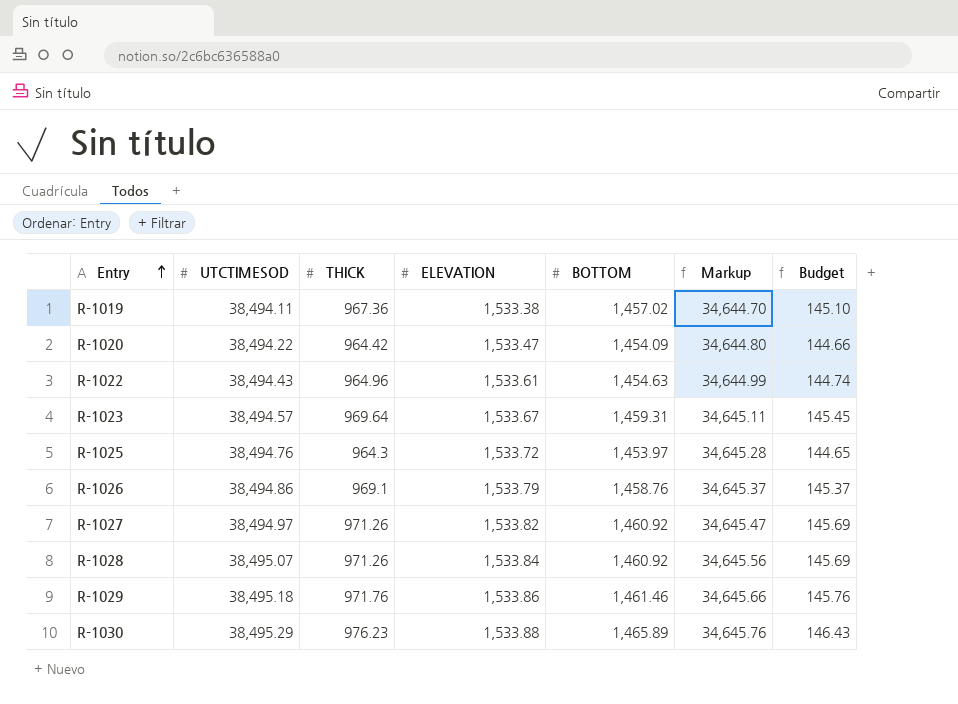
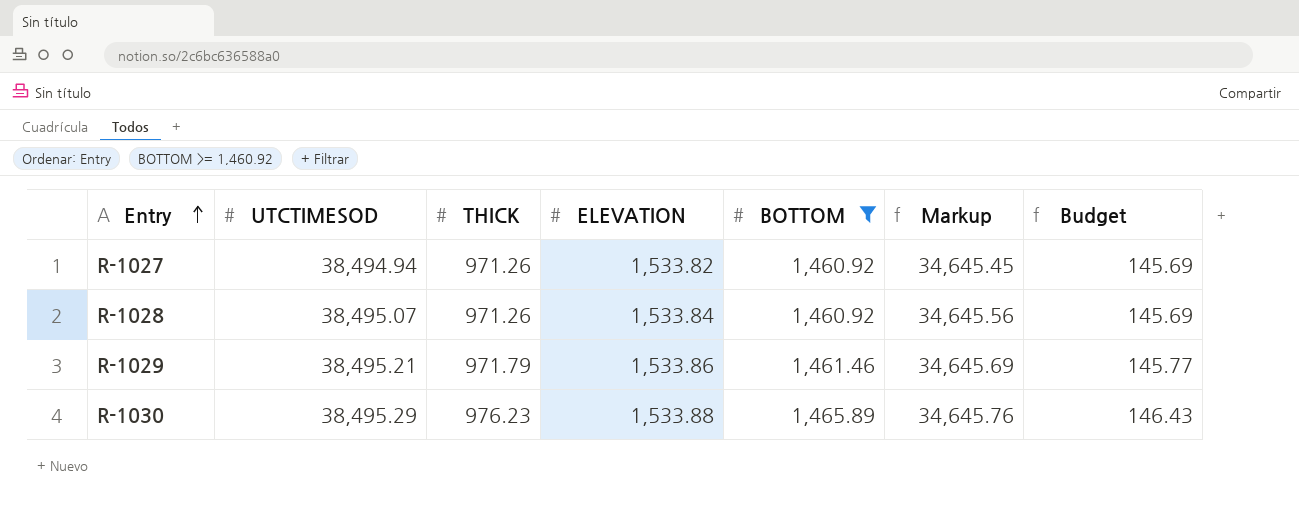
filter: none -> BOTTOM >= 1,460.92
R-1027 | UTCTIMESOD: 38,494.97 -> 38,494.94
R-1027 | Markup: 34,645.47 -> 34,645.45
R-1029 | UTCTIMESOD: 38,495.18 -> 38,495.21
R-1029 | THICK: 971.76 -> 971.79
R-1029 | Markup: 34,645.66 -> 34,645.69
R-1029 | Budget: 145.76 -> 145.77

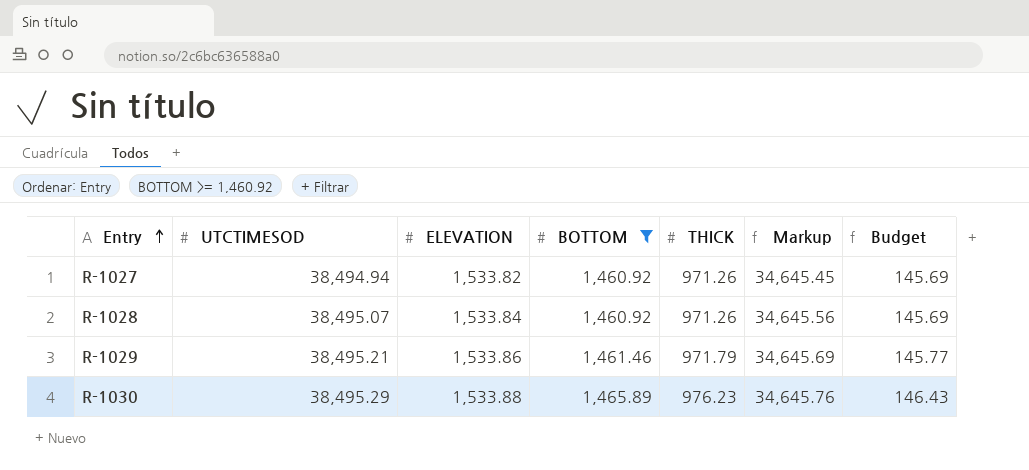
column THICK | position: 3 -> 5

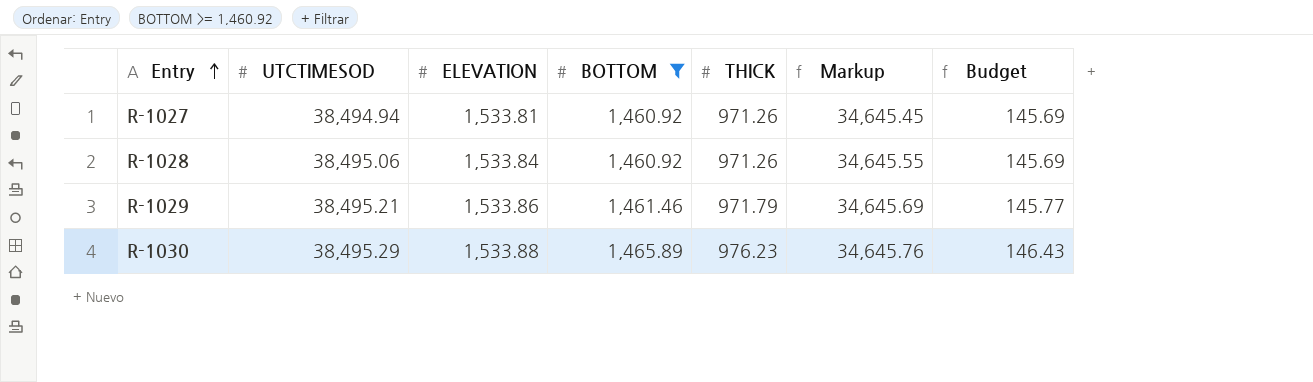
R-1027 | ELEVATION: 1,533.82 -> 1,533.81
R-1028 | UTCTIMESOD: 38,495.07 -> 38,495.06
R-1028 | Markup: 34,645.56 -> 34,645.55

